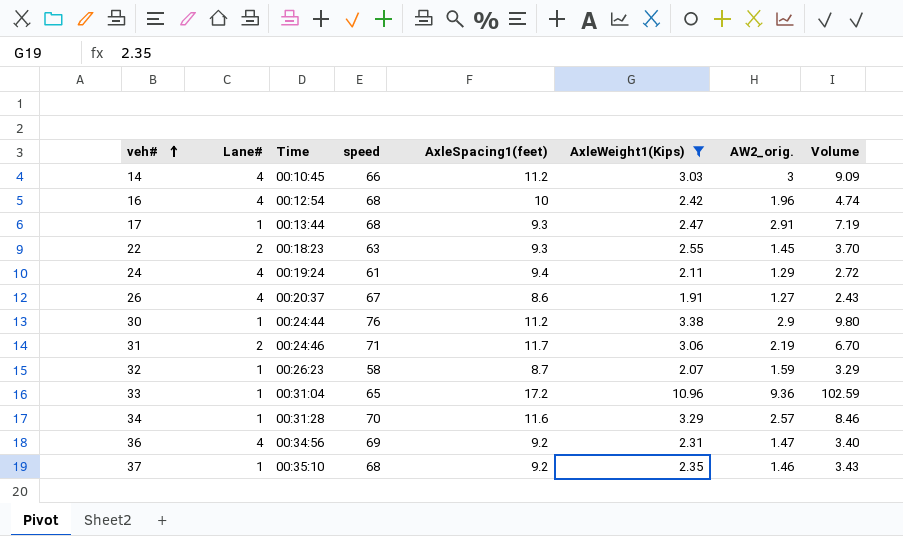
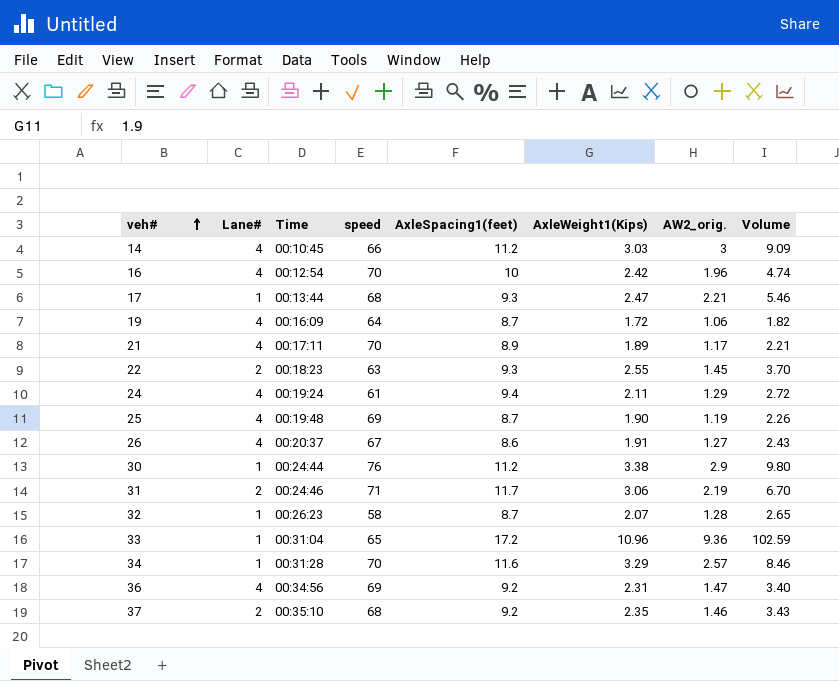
filter: AxleWeight1(Kips) >= 1.91 -> none
16 | speed: 68 -> 70
17 | AW2_orig.: 2.91 -> 2.21
17 | Volume: 7.19 -> 5.46
32 | AW2_orig.: 1.59 -> 1.28
32 | Volume: 3.29 -> 2.65
37 | Lane#: 1 -> 2

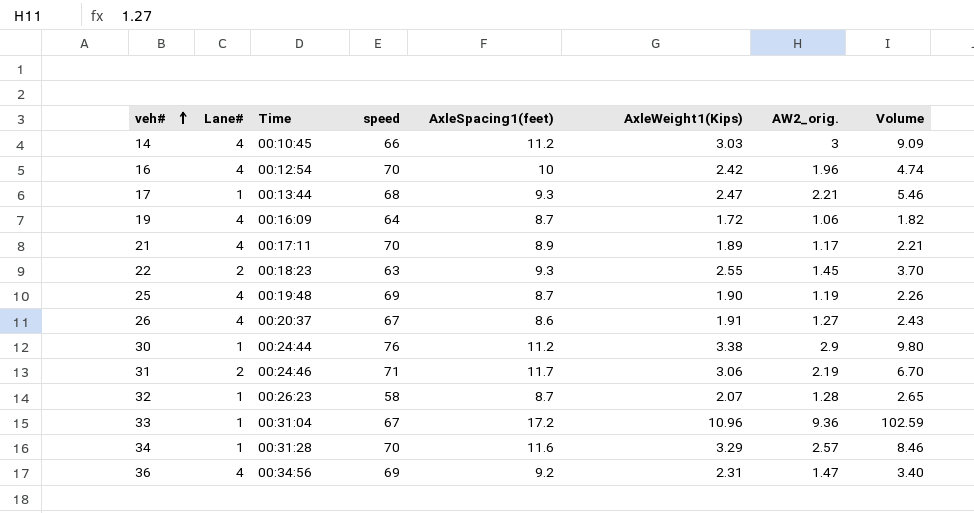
row 24: 4 | 00:19:24 | 61 | 9.4 | 2.11 | 1.29 | 2.72 -> none
row 37: 2 | 00:35:10 | 68 | 9.2 | 2.35 | 1.46 | 3.43 -> none
33 | speed: 65 -> 67

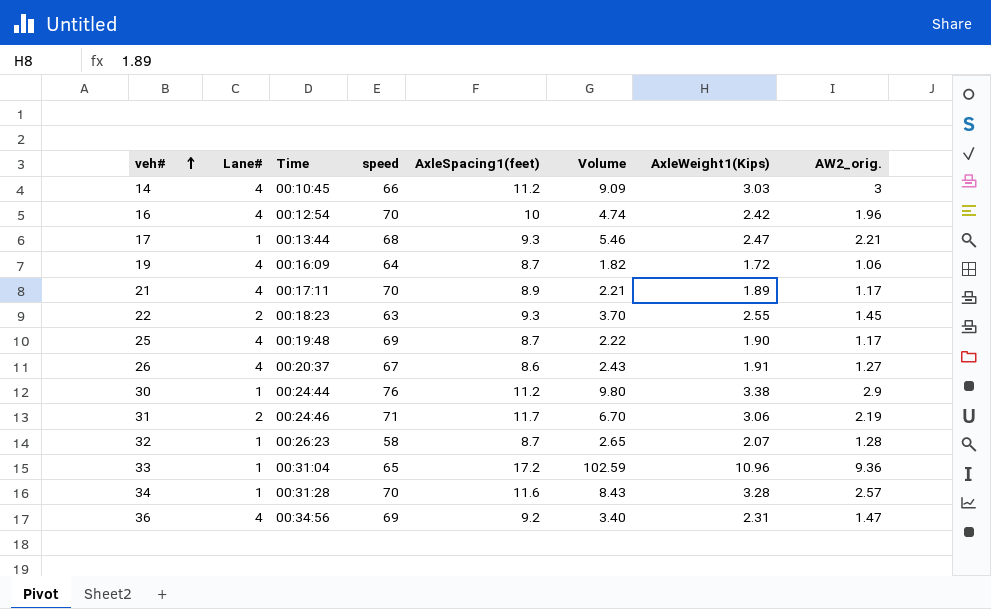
column Volume | position: 8 -> 6
25 | Volume: 2.26 -> 2.22
25 | AW2_orig.: 1.19 -> 1.17
33 | speed: 67 -> 65
34 | Volume: 8.46 -> 8.43
34 | AxleWeight1(Kips): 3.29 -> 3.28

